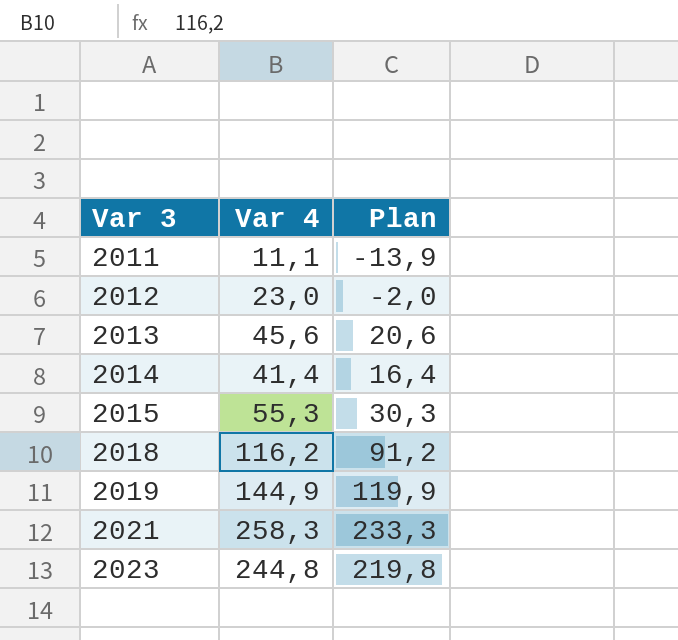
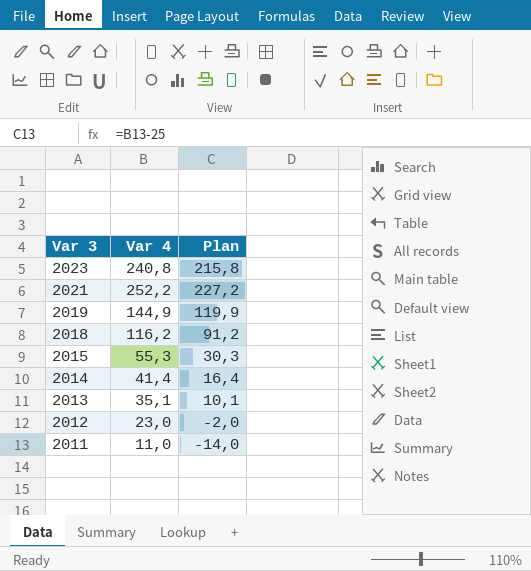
row order: Var 3 ascending -> Var 3 descending
2023 | Var 4: 244,8 -> 240,8
2023 | Plan: 219,8 -> 215,8
2021 | Var 4: 258,3 -> 252,2
2021 | Plan: 233,3 -> 227,2
2013 | Var 4: 45,6 -> 35,1
2013 | Plan: 20,6 -> 10,1
2011 | Var 4: 11,1 -> 11,0
2011 | Plan: -13,9 -> -14,0

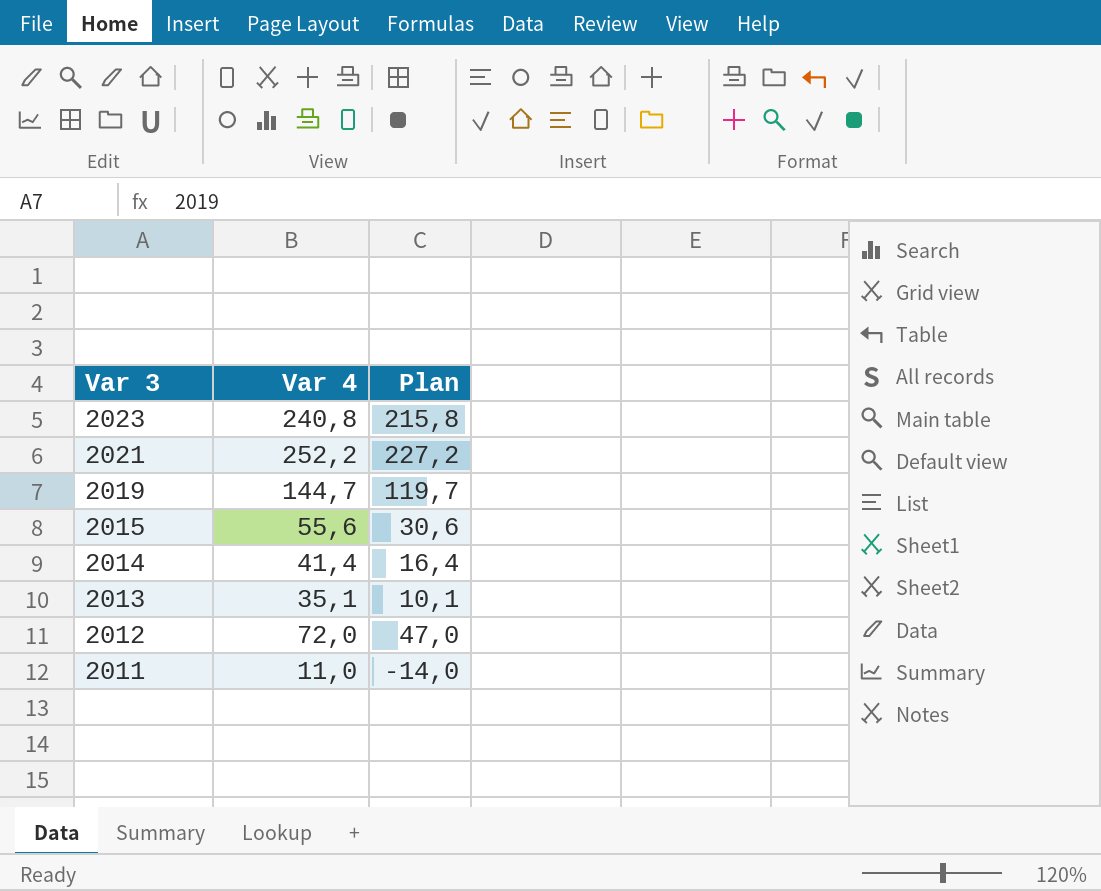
row 2018: 116,2 | 91,2 -> none
2019 | Var 4: 144,9 -> 144,7
2019 | Plan: 119,9 -> 119,7
2015 | Var 4: 55,3 -> 55,6
2015 | Plan: 30,3 -> 30,6
2012 | Var 4: 23,0 -> 72,0
2012 | Plan: -2,0 -> 47,0

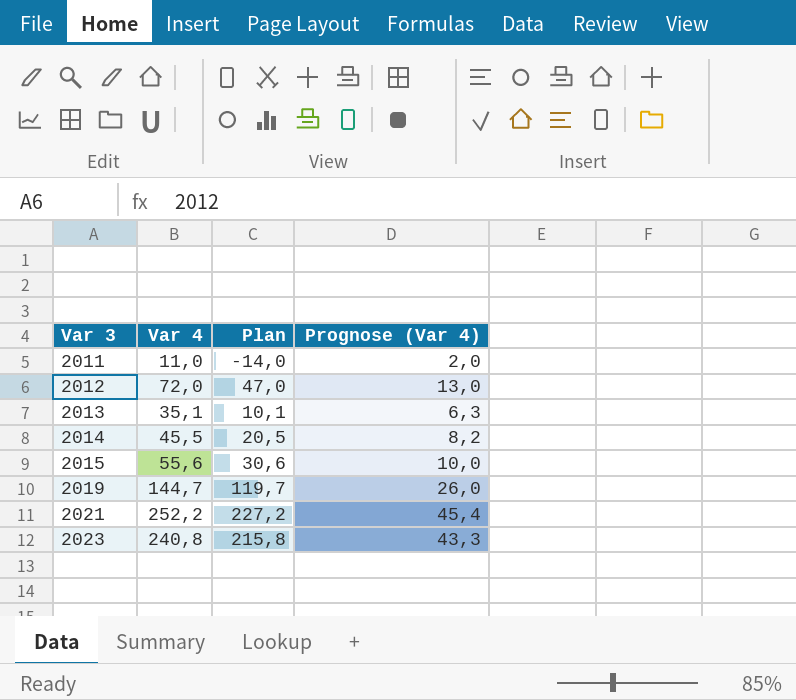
row order: Var 3 descending -> Var 3 ascending
column Prognose (Var 4) | formula: none -> [Var 4] * 0,18
2014 | Var 4: 41,4 -> 45,5
2014 | Plan: 16,4 -> 20,5

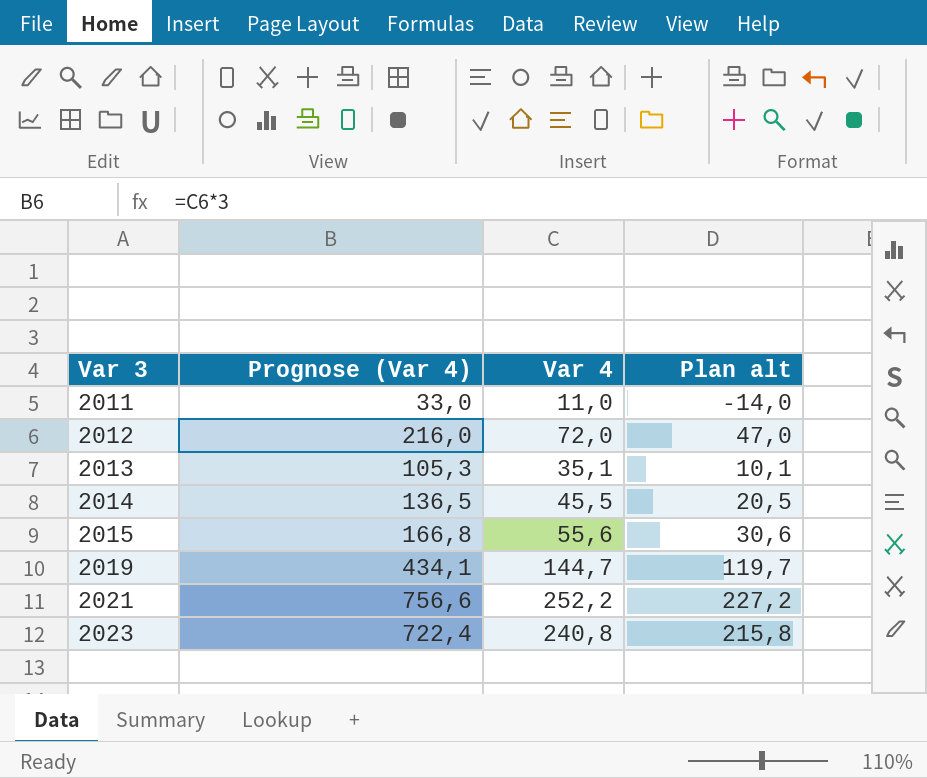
column Prognose (Var 4) | formula: [Var 4] * 0,18 -> [Var 4] * 3
column Prognose (Var 4) | position: 4 -> 2
column name: Plan -> Plan alt

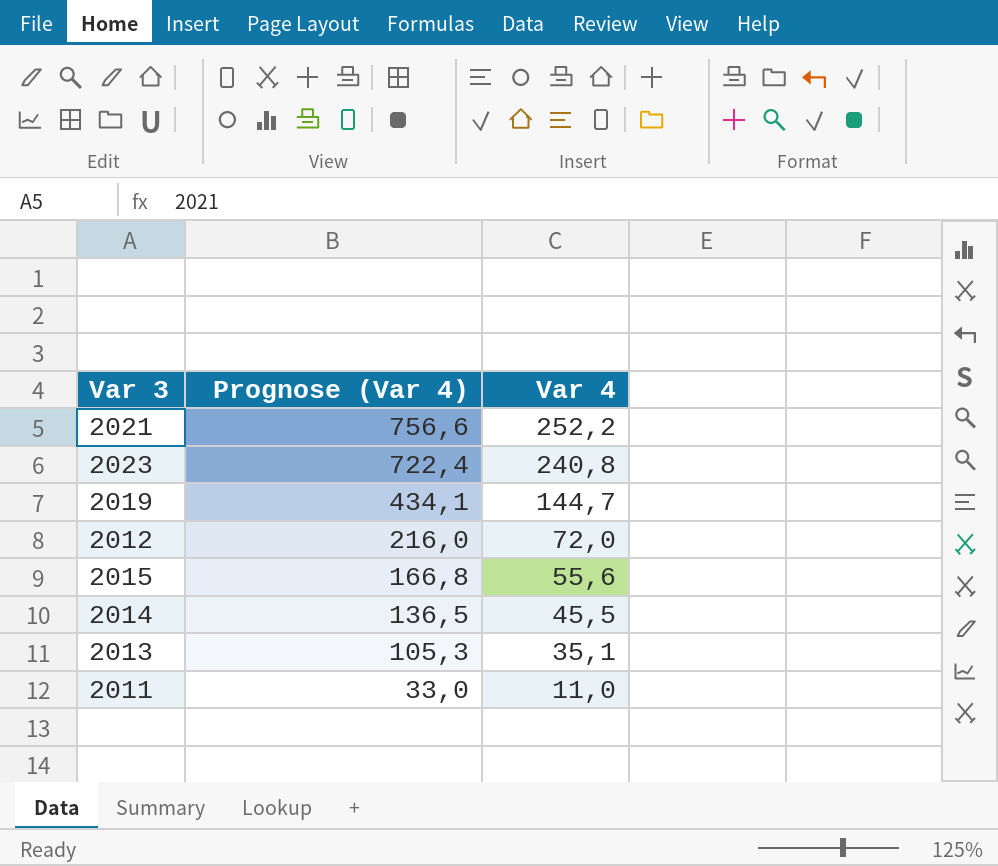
row order: Var 3 ascending -> Prognose (Var 4) descending
column Plan alt | formula: [Var 4] - 25 -> none

